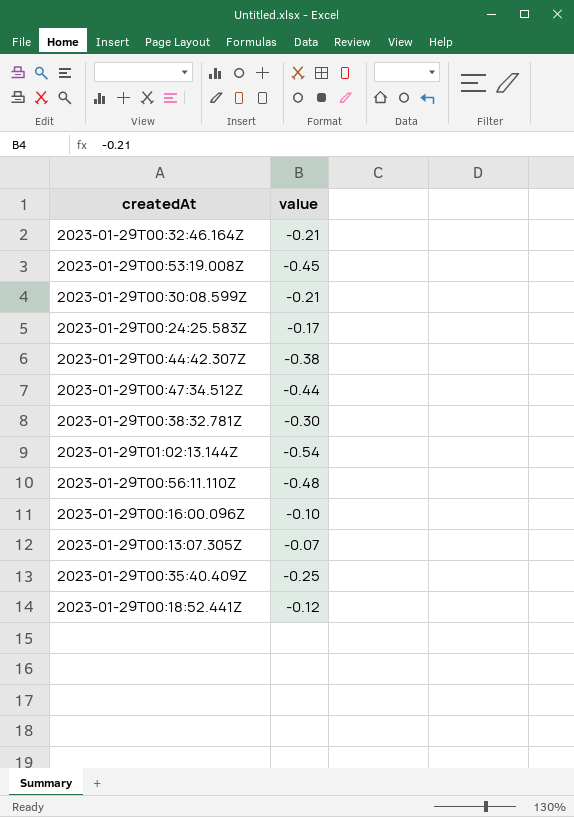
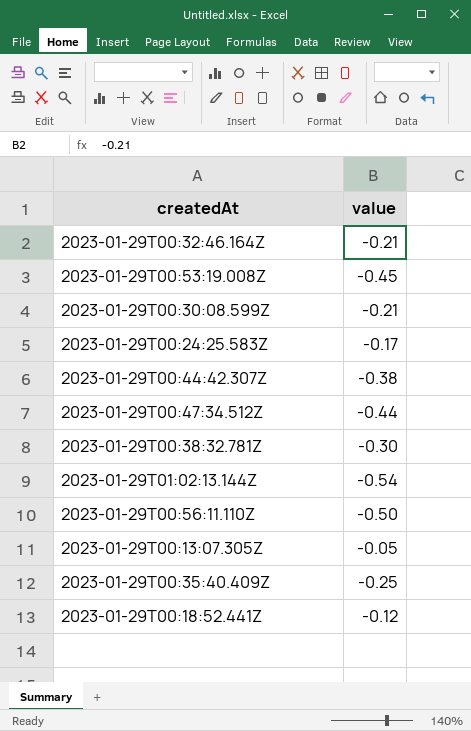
row 2023-01-29T00:16:00.096Z: -0.10 -> none
2023-01-29T00:56:11.110Z | value: -0.48 -> -0.50
2023-01-29T00:13:07.305Z | value: -0.07 -> -0.05

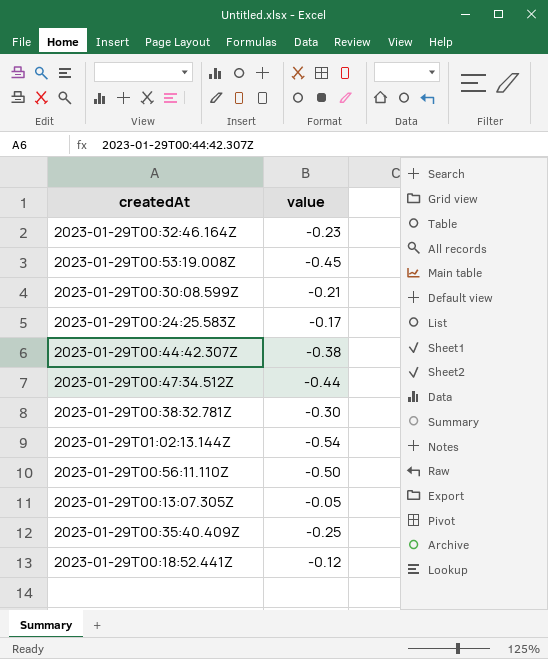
2023-01-29T00:32:46.164Z | value: -0.21 -> -0.23

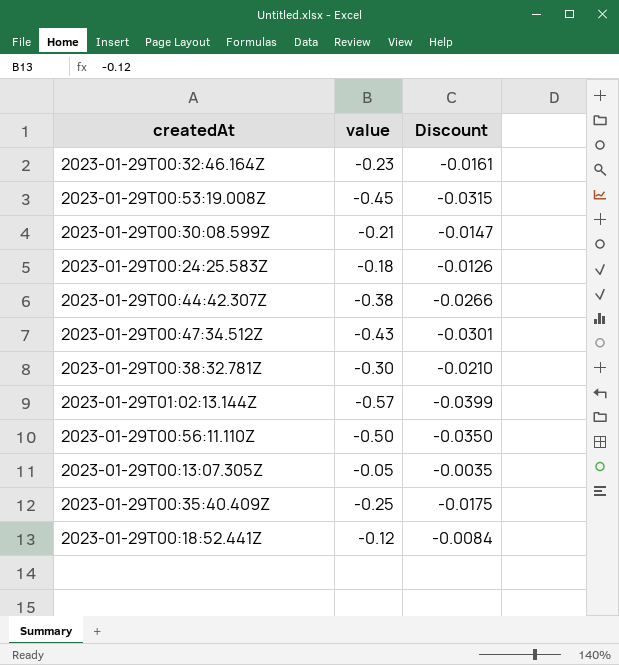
column Discount | formula: none -> [value] * 0.07
2023-01-29T00:24:25.583Z | value: -0.17 -> -0.18
2023-01-29T00:47:34.512Z | value: -0.44 -> -0.43
2023-01-29T01:02:13.144Z | value: -0.54 -> -0.57

